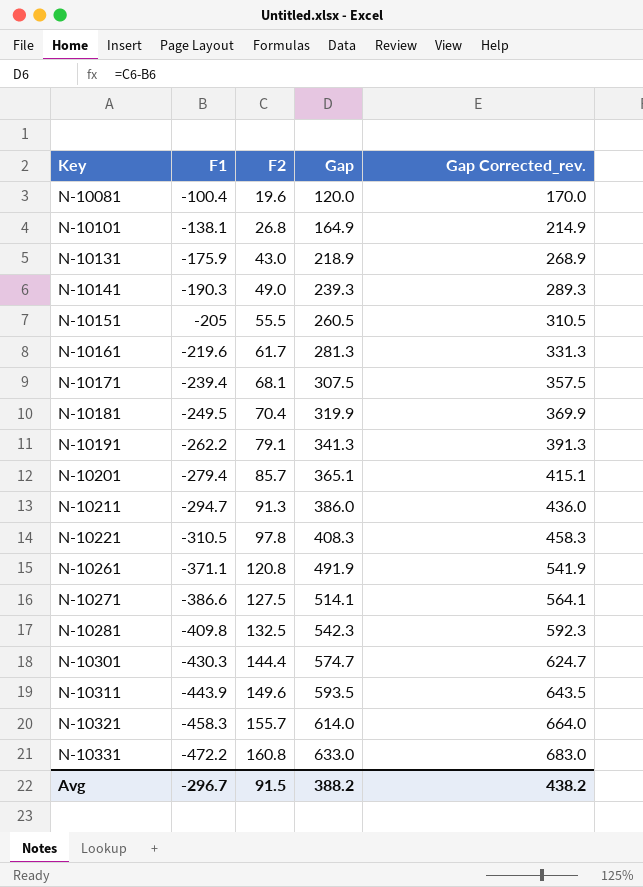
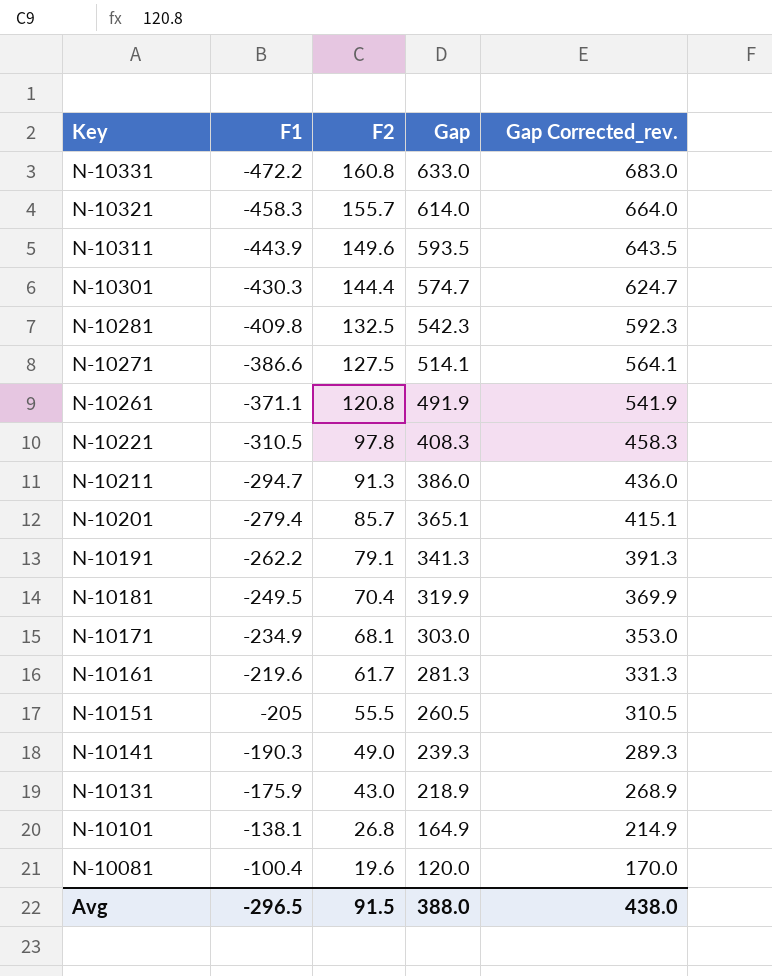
row order: Key ascending -> Key descending
N-10171 | F1: -239.4 -> -234.9
N-10171 | Gap: 307.5 -> 303.0
N-10171 | Gap Corrected_rev.: 357.5 -> 353.0
Avg | F1: -296.7 -> -296.5
Avg | Gap: 388.2 -> 388.0
Avg | Gap Corrected_rev.: 438.2 -> 438.0

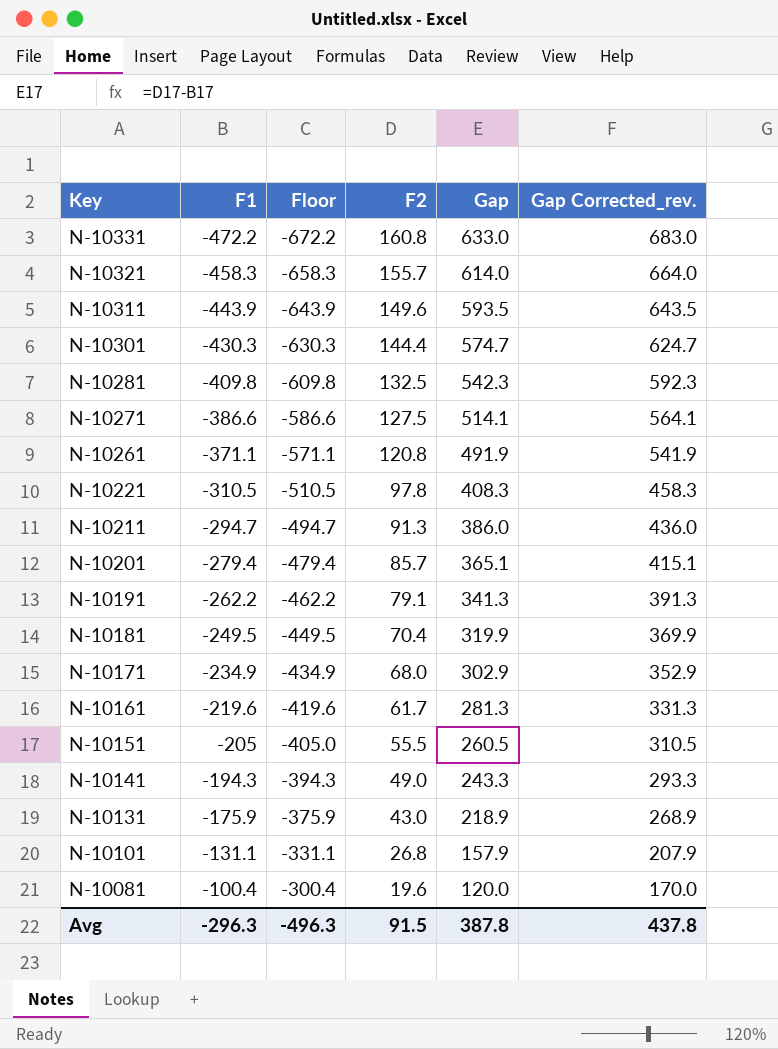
column Floor | formula: none -> [F1] - 200
N-10171 | F2: 68.1 -> 68.0
N-10171 | Gap: 303.0 -> 302.9
N-10171 | Gap Corrected_rev.: 353.0 -> 352.9
N-10141 | F1: -190.3 -> -194.3
N-10141 | Gap: 239.3 -> 243.3
N-10141 | Gap Corrected_rev.: 289.3 -> 293.3
N-10101 | F1: -138.1 -> -131.1
N-10101 | Gap: 164.9 -> 157.9
N-10101 | Gap Corrected_rev.: 214.9 -> 207.9
Avg | F1: -296.5 -> -296.3
Avg | Gap: 388.0 -> 387.8
Avg | Gap Corrected_rev.: 438.0 -> 437.8

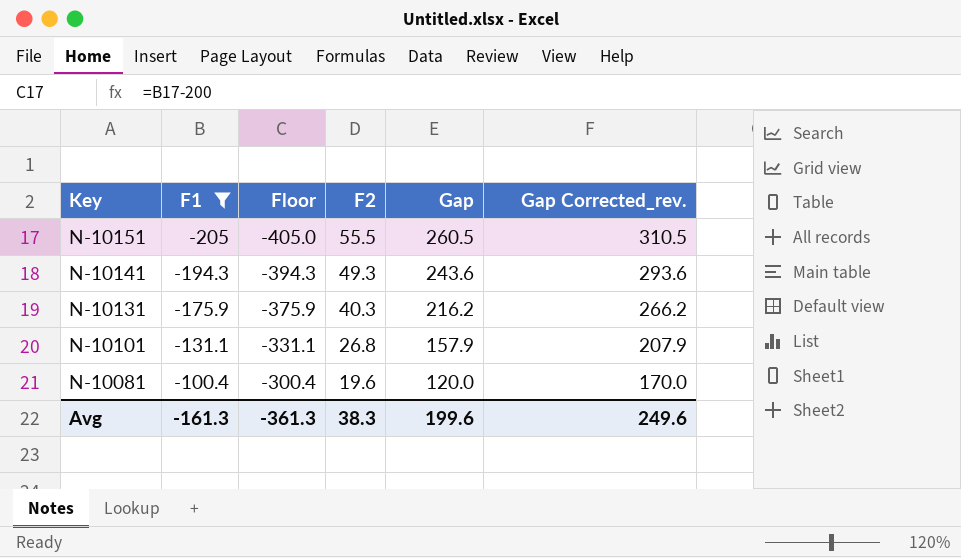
filter: none -> F1 >= -205
N-10141 | F2: 49.0 -> 49.3
N-10141 | Gap: 243.3 -> 243.6
N-10141 | Gap Corrected_rev.: 293.3 -> 293.6
N-10131 | F2: 43.0 -> 40.3
N-10131 | Gap: 218.9 -> 216.2
N-10131 | Gap Corrected_rev.: 268.9 -> 266.2
Avg | F1: -296.3 -> -161.3
Avg | Floor: -496.3 -> -361.3
Avg | F2: 91.5 -> 38.3
Avg | Gap: 387.8 -> 199.6
Avg | Gap Corrected_rev.: 437.8 -> 249.6

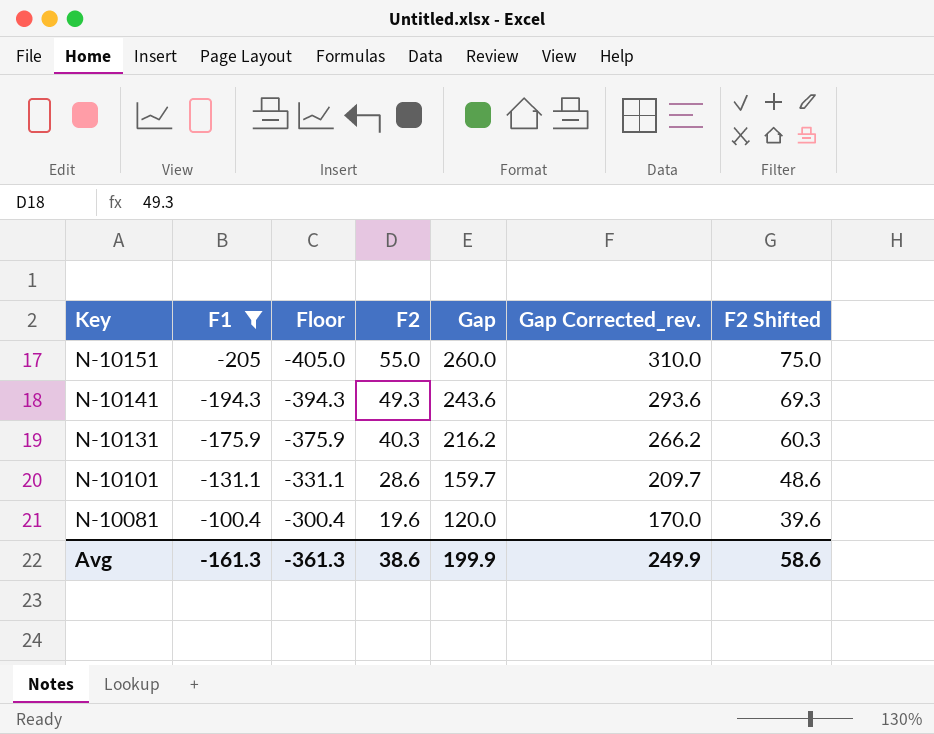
column F2 Shifted | formula: none -> [F2] + 20
N-10151 | F2: 55.5 -> 55.0
N-10151 | Gap: 260.5 -> 260.0
N-10151 | Gap Corrected_rev.: 310.5 -> 310.0
N-10101 | F2: 26.8 -> 28.6
N-10101 | Gap: 157.9 -> 159.7
N-10101 | Gap Corrected_rev.: 207.9 -> 209.7
Avg | F2: 38.3 -> 38.6
Avg | Gap: 199.6 -> 199.9
Avg | Gap Corrected_rev.: 249.6 -> 249.9

